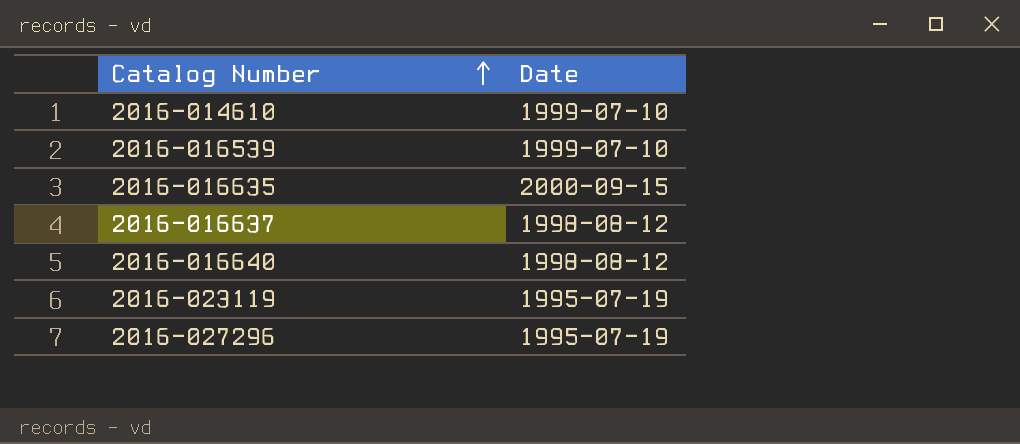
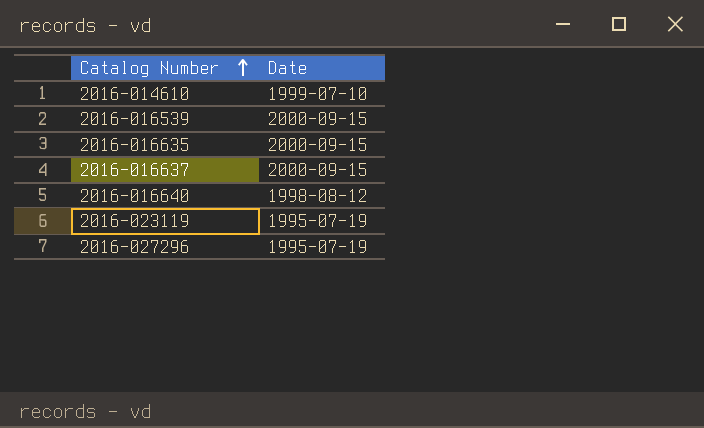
2016-016539 | Date: 1999-07-10 -> 2000-09-15
2016-016637 | Date: 1998-08-12 -> 2000-09-15

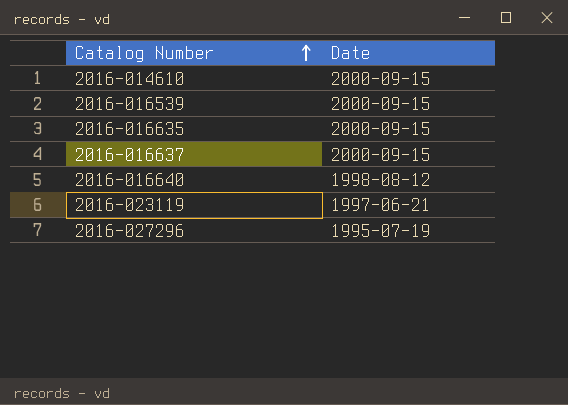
2016-014610 | Date: 1999-07-10 -> 2000-09-15
2016-023119 | Date: 1995-07-19 -> 1997-06-21

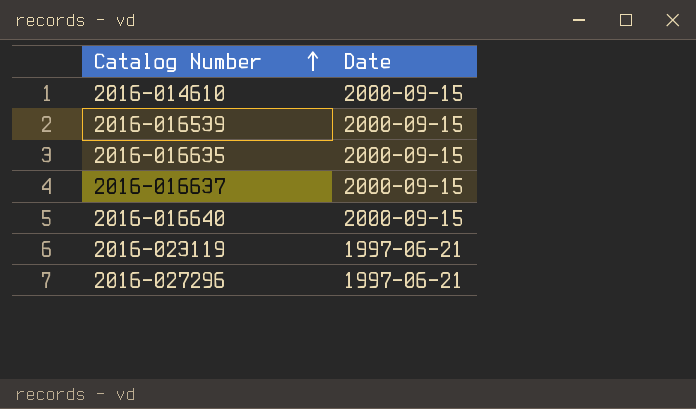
2016-016640 | Date: 1998-08-12 -> 2000-09-15
2016-027296 | Date: 1995-07-19 -> 1997-06-21

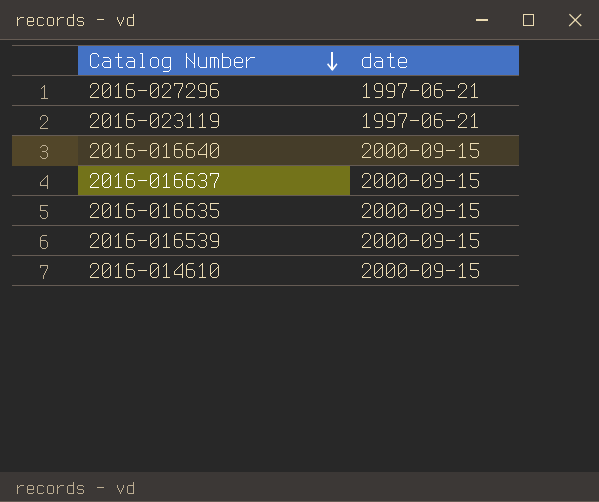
row order: Catalog Number ascending -> Catalog Number descending
column name: Date -> date

